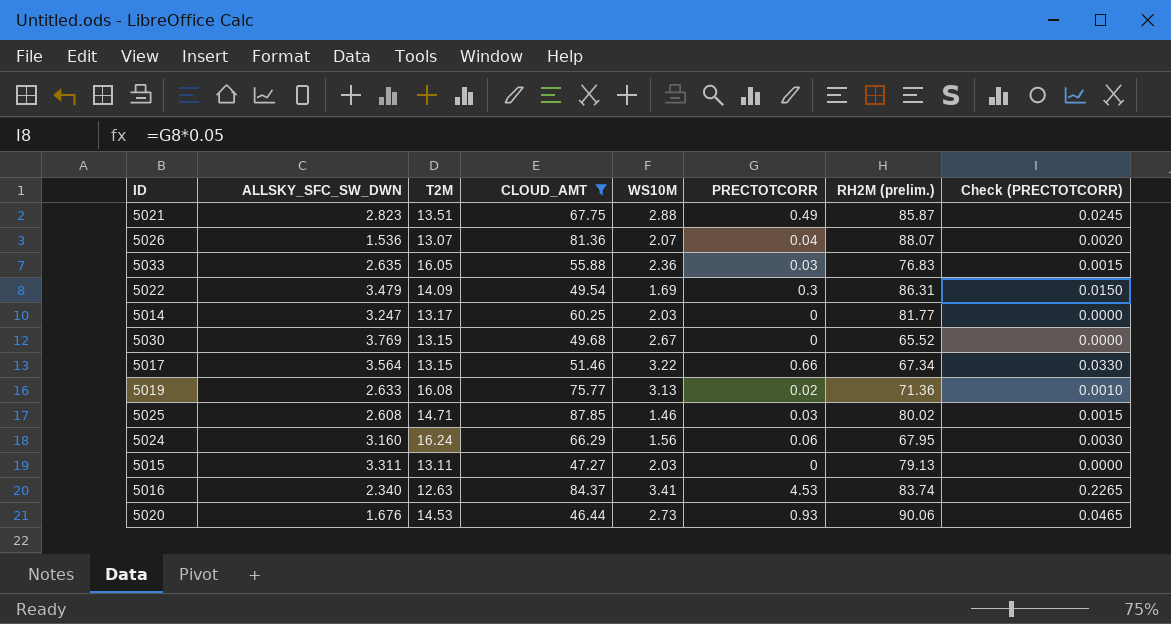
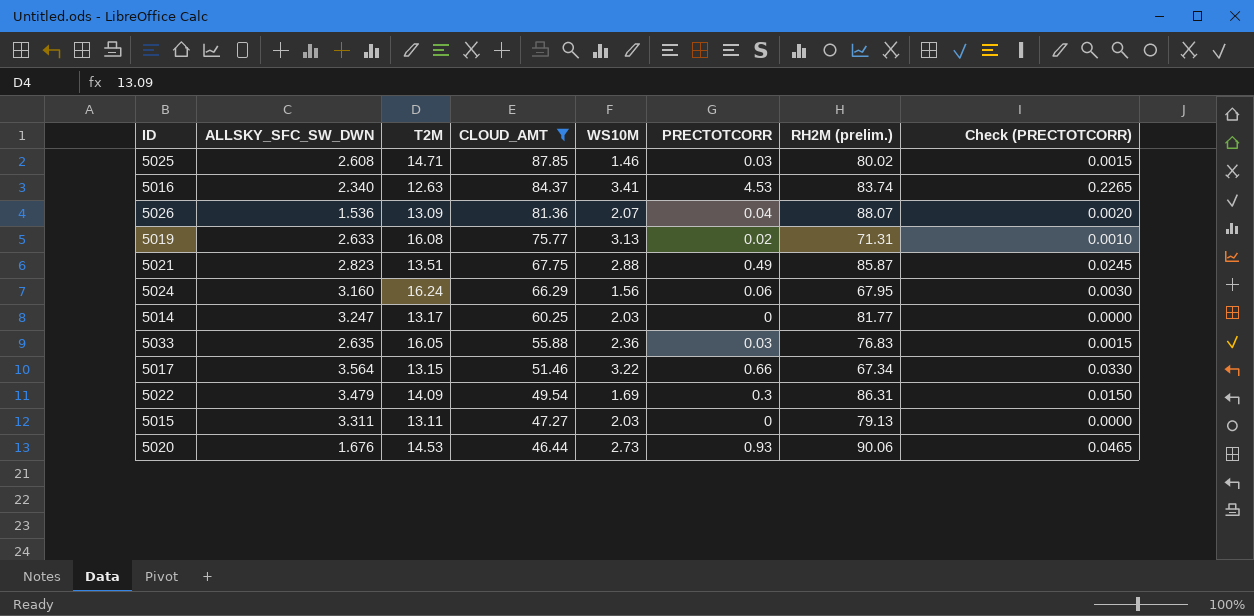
row order: none -> CLOUD_AMT descending
row 5030: 3.769 | 13.15 | 49.68 | 2.67 | 0 | 65.52 | 0.0000 -> none
5026 | T2M: 13.07 -> 13.09
5019 | RH2M (prelim.): 71.36 -> 71.31

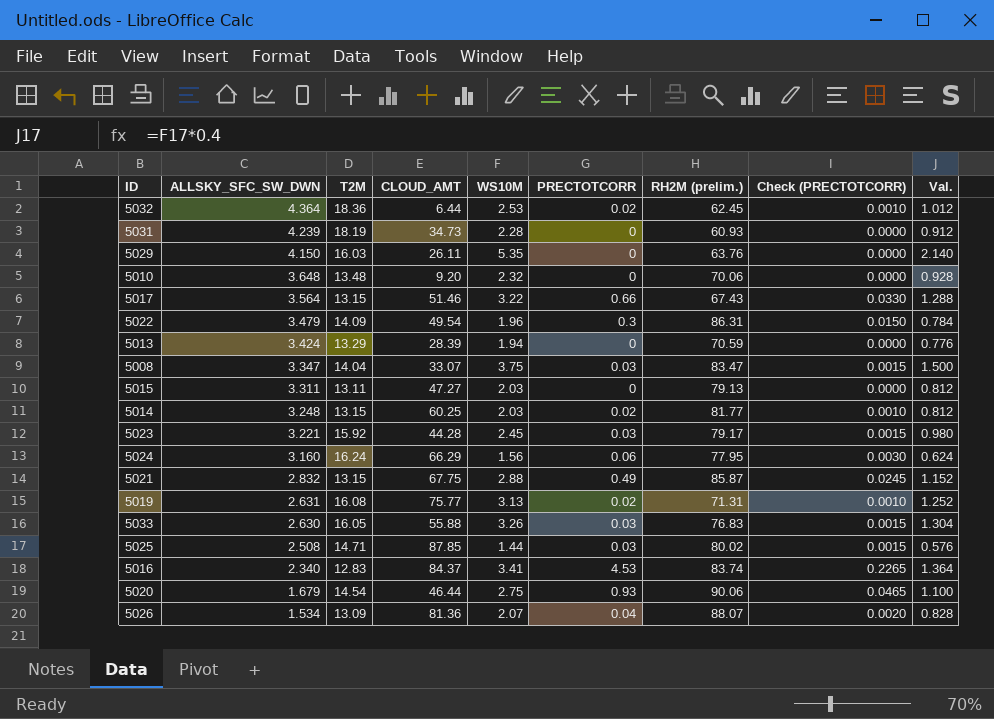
filter: CLOUD_AMT >= 46.44 -> none
row order: CLOUD_AMT descending -> ALLSKY_SFC_SW_DWN descending
column Val. | formula: none -> [WS10M] * 0.4
5017 | RH2M (prelim.): 67.34 -> 67.43
5022 | WS10M: 1.69 -> 1.96
5014 | ALLSKY_SFC_SW_DWN: 3.247 -> 3.248
5014 | T2M: 13.17 -> 13.15
5014 | PRECTOTCORR: 0 -> 0.02
5014 | Check (PRECTOTCORR): 0.0000 -> 0.0010
5024 | RH2M (prelim.): 67.95 -> 77.95
5021 | ALLSKY_SFC_SW_DWN: 2.823 -> 2.832
5021 | T2M: 13.51 -> 13.15
5019 | ALLSKY_SFC_SW_DWN: 2.633 -> 2.631
5033 | ALLSKY_SFC_SW_DWN: 2.635 -> 2.630
5033 | WS10M: 2.36 -> 3.26
5025 | ALLSKY_SFC_SW_DWN: 2.608 -> 2.508
5025 | WS10M: 1.46 -> 1.44
5016 | T2M: 12.63 -> 12.83
5020 | ALLSKY_SFC_SW_DWN: 1.676 -> 1.679
5020 | T2M: 14.53 -> 14.54
5020 | WS10M: 2.73 -> 2.75
5026 | ALLSKY_SFC_SW_DWN: 1.536 -> 1.534

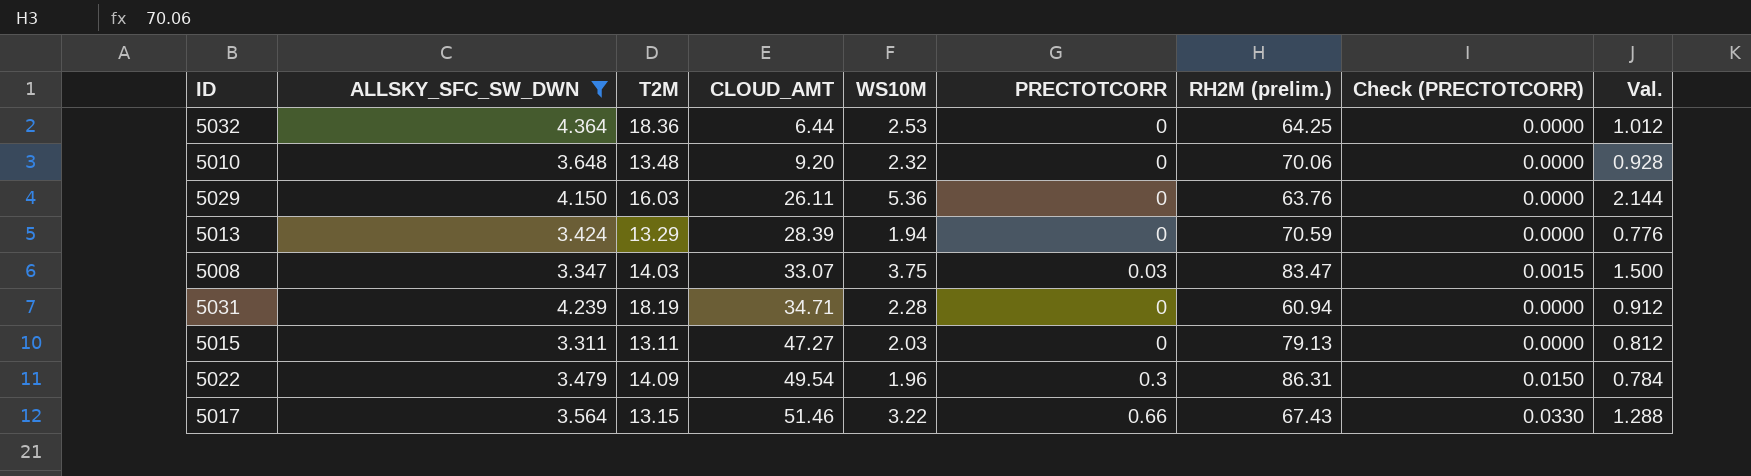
filter: none -> ALLSKY_SFC_SW_DWN >= 3.311
row order: ALLSKY_SFC_SW_DWN descending -> CLOUD_AMT ascending
5032 | PRECTOTCORR: 0.02 -> 0
5032 | RH2M (prelim.): 62.45 -> 64.25
5032 | Check (PRECTOTCORR): 0.0010 -> 0.0000
5029 | WS10M: 5.35 -> 5.36
5029 | Val.: 2.140 -> 2.144
5008 | T2M: 14.04 -> 14.03
5031 | CLOUD_AMT: 34.73 -> 34.71
5031 | RH2M (prelim.): 60.93 -> 60.94

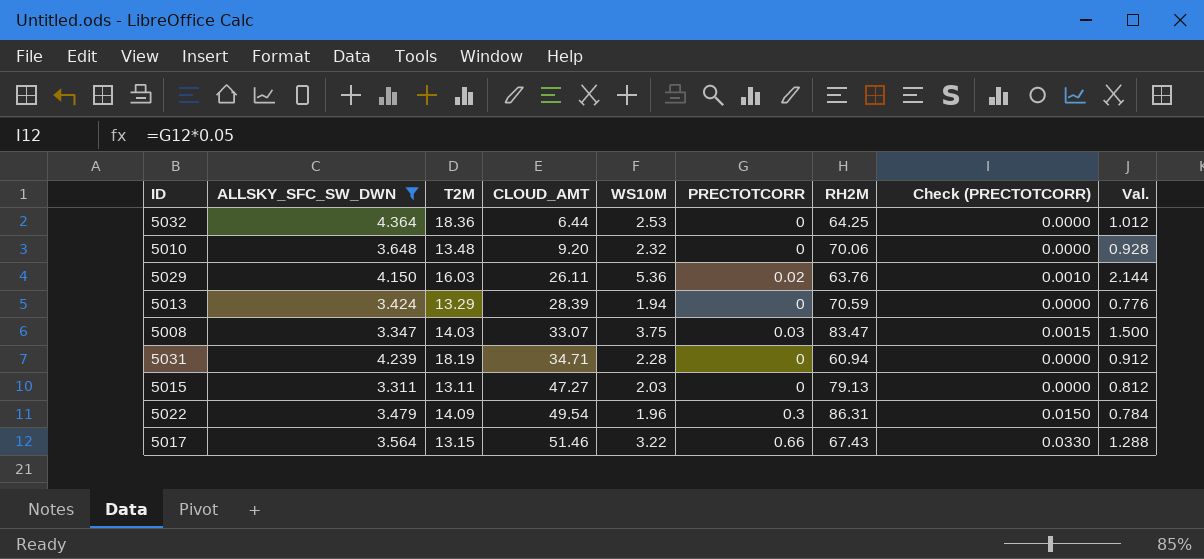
column name: RH2M (prelim.) -> RH2M
5029 | PRECTOTCORR: 0 -> 0.02
5029 | Check (PRECTOTCORR): 0.0000 -> 0.0010

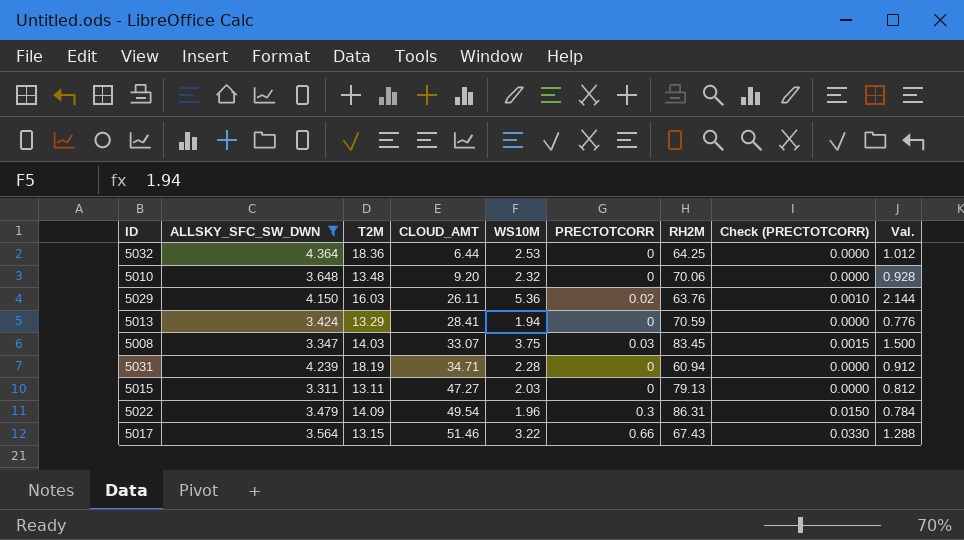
5013 | CLOUD_AMT: 28.39 -> 28.41
5008 | RH2M: 83.47 -> 83.45

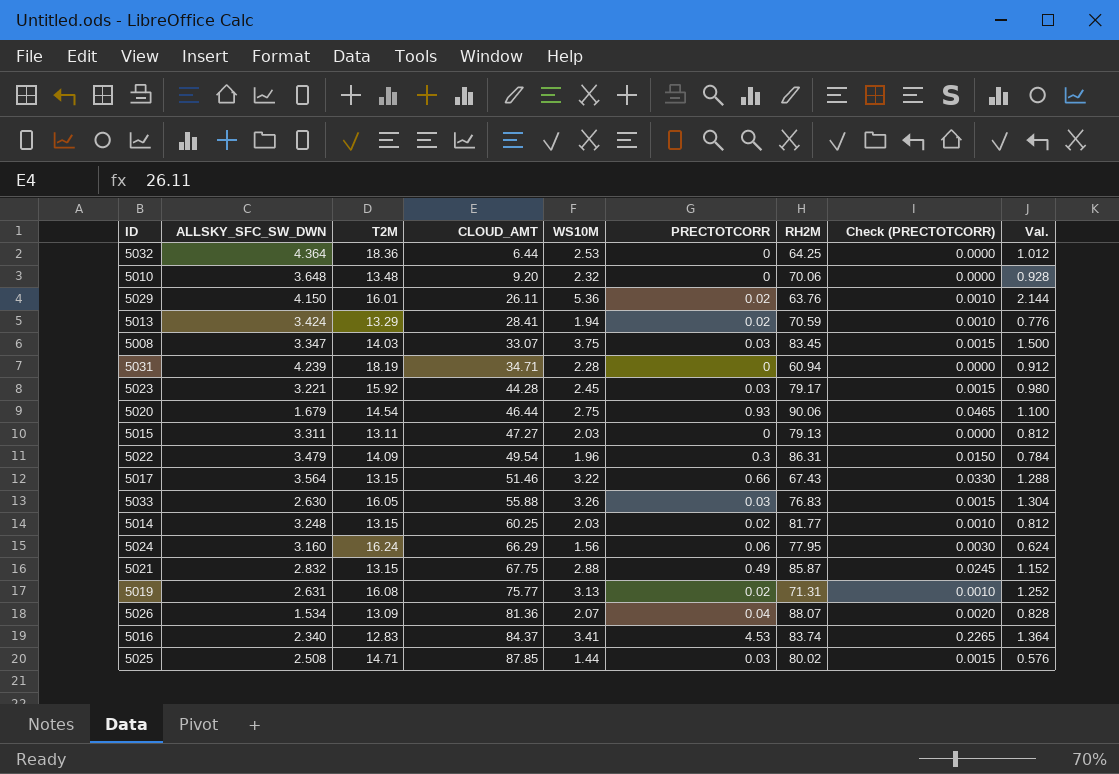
filter: ALLSKY_SFC_SW_DWN >= 3.311 -> none
5029 | T2M: 16.03 -> 16.01
5013 | PRECTOTCORR: 0 -> 0.02
5013 | Check (PRECTOTCORR): 0.0000 -> 0.0010

